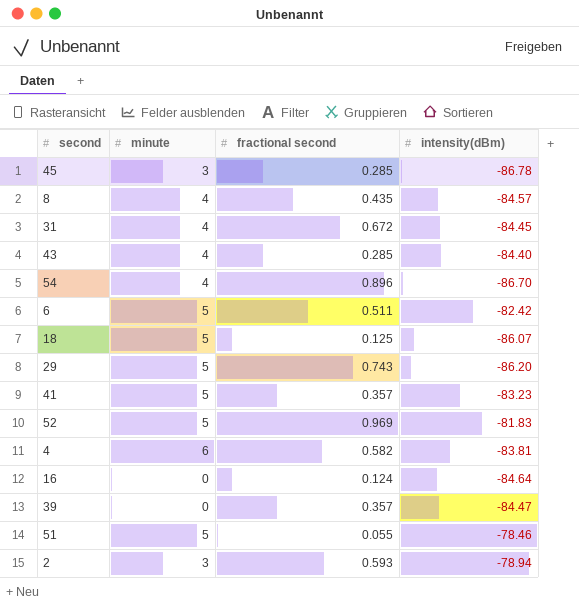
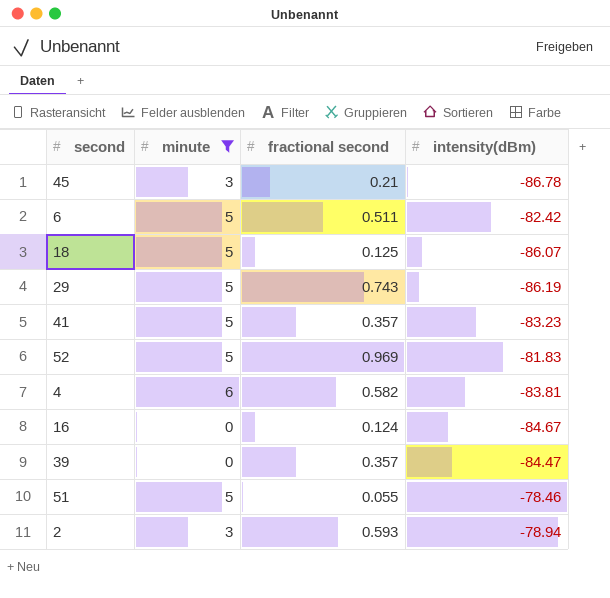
filter: none -> minute != 4
45 | fractional second: 0.285 -> 0.21
29 | intensity(dBm): -86.20 -> -86.19
16 | intensity(dBm): -84.64 -> -84.67

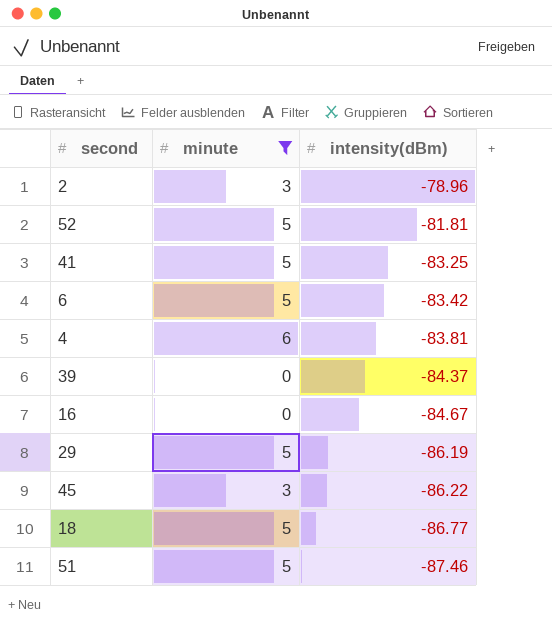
row order: none -> intensity(dBm) descending
column fractional second | position: 3 -> none
2 | intensity(dBm): -78.94 -> -78.96
52 | intensity(dBm): -81.83 -> -81.81
41 | intensity(dBm): -83.23 -> -83.25
6 | intensity(dBm): -82.42 -> -83.42
39 | intensity(dBm): -84.47 -> -84.37
45 | intensity(dBm): -86.78 -> -86.22
18 | intensity(dBm): -86.07 -> -86.77
51 | intensity(dBm): -78.46 -> -87.46

